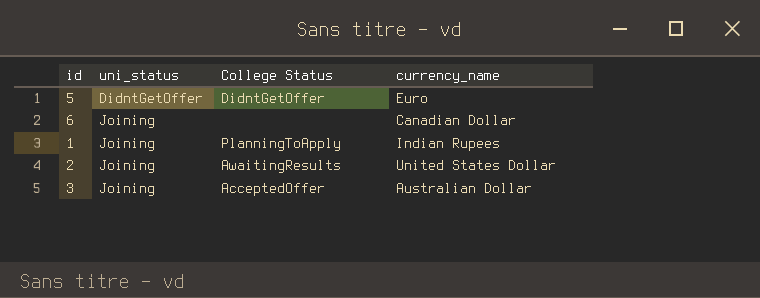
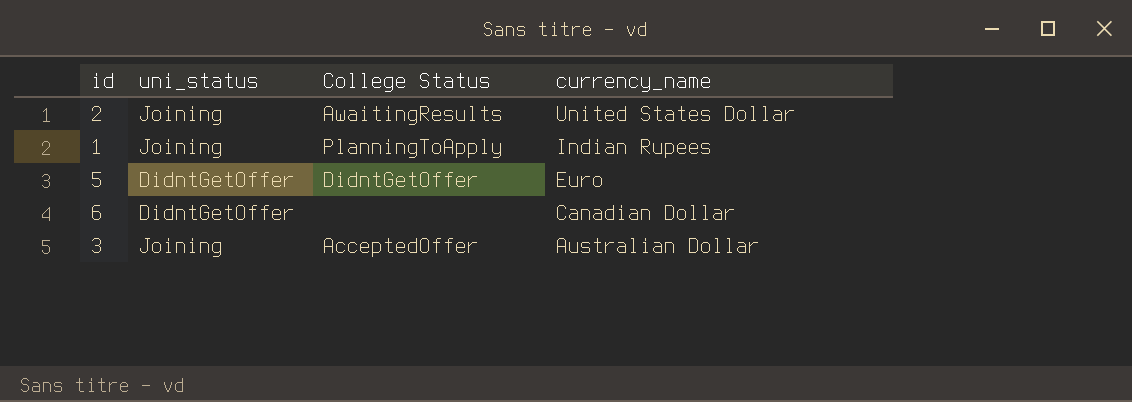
row order: uni_status ascending -> currency_name descending
6 | uni_status: Joining -> DidntGetOffer

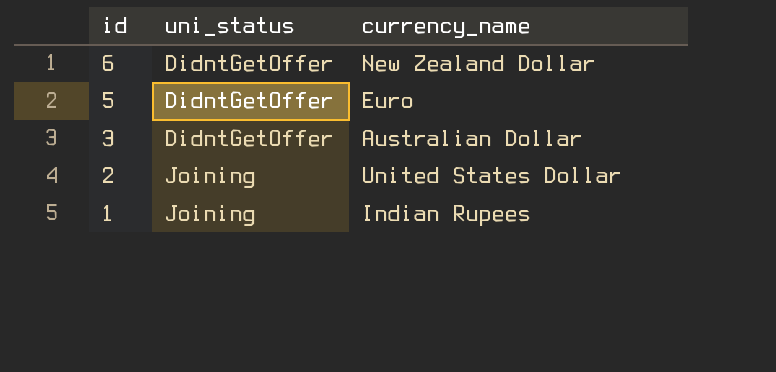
row order: currency_name descending -> id descending
column College Status | position: 3 -> none
6 | currency_name: Canadian Dollar -> New Zealand Dollar
3 | uni_status: Joining -> DidntGetOffer

